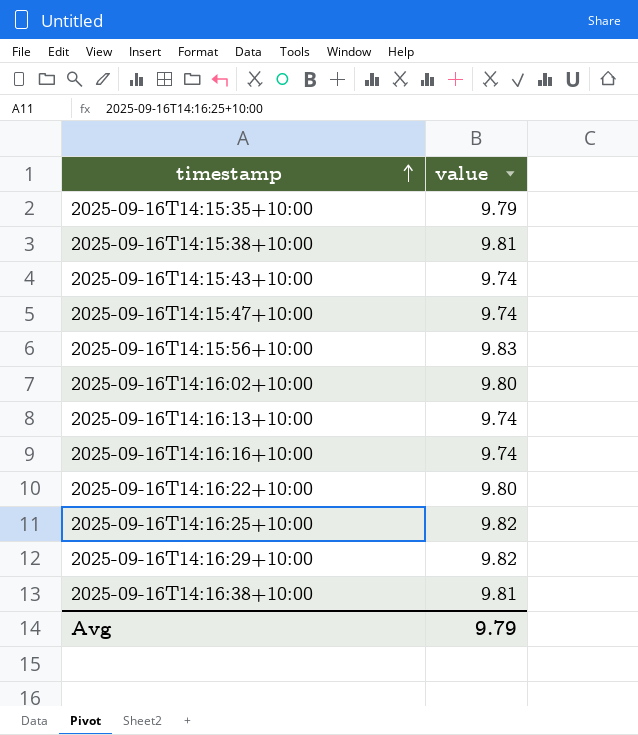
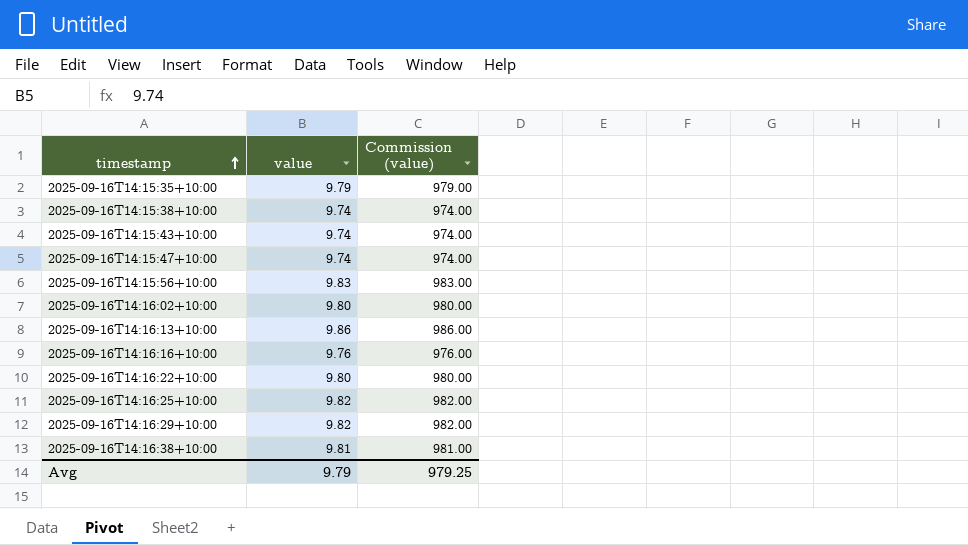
column Commission (value) | formula: none -> [value] * 100
2025-09-16T14:15:38+10:00 | value: 9.81 -> 9.74
2025-09-16T14:16:13+10:00 | value: 9.74 -> 9.86
2025-09-16T14:16:16+10:00 | value: 9.74 -> 9.76

